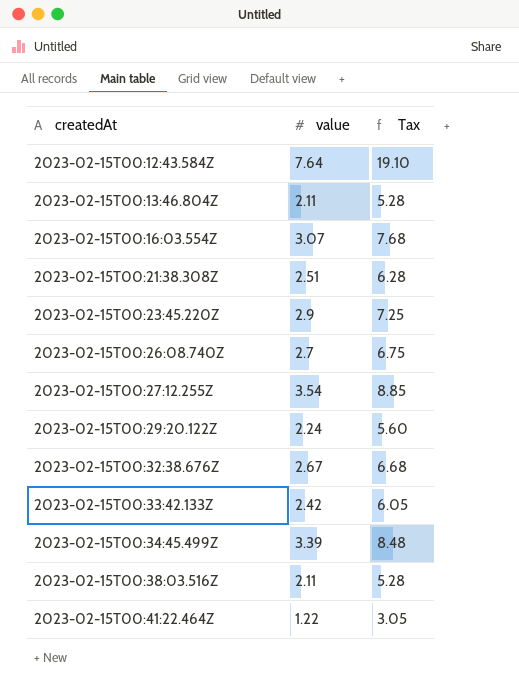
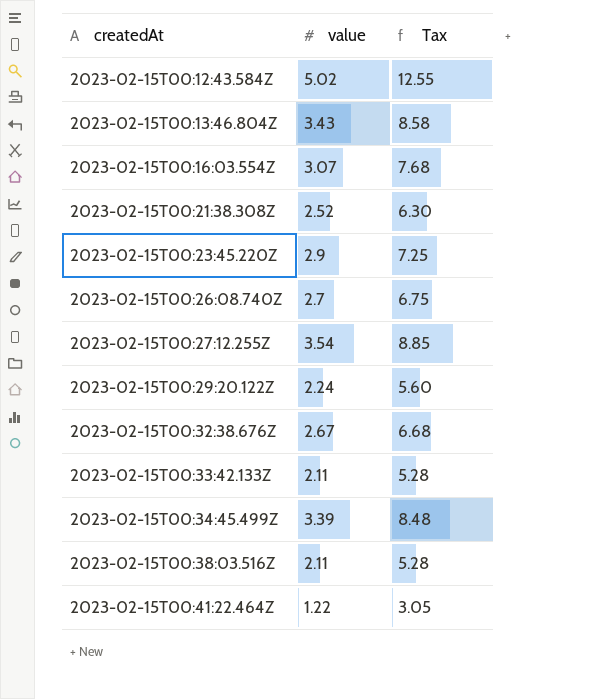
2023-02-15T00:12:43.584Z | value: 7.64 -> 5.02
2023-02-15T00:12:43.584Z | Tax: 19.10 -> 12.55
2023-02-15T00:13:46.804Z | value: 2.11 -> 3.43
2023-02-15T00:13:46.804Z | Tax: 5.28 -> 8.58
2023-02-15T00:21:38.308Z | value: 2.51 -> 2.52
2023-02-15T00:21:38.308Z | Tax: 6.28 -> 6.30
2023-02-15T00:33:42.133Z | value: 2.42 -> 2.11
2023-02-15T00:33:42.133Z | Tax: 6.05 -> 5.28

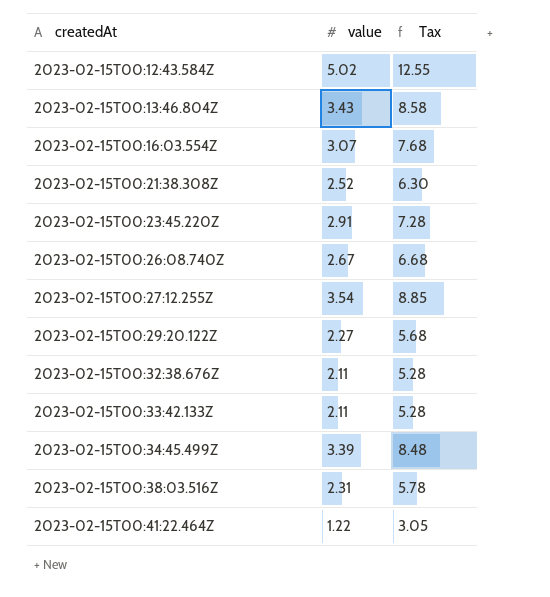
2023-02-15T00:23:45.220Z | value: 2.9 -> 2.91
2023-02-15T00:23:45.220Z | Tax: 7.25 -> 7.28
2023-02-15T00:26:08.740Z | value: 2.7 -> 2.67
2023-02-15T00:26:08.740Z | Tax: 6.75 -> 6.68
2023-02-15T00:29:20.122Z | value: 2.24 -> 2.27
2023-02-15T00:29:20.122Z | Tax: 5.60 -> 5.68
2023-02-15T00:32:38.676Z | value: 2.67 -> 2.11
2023-02-15T00:32:38.676Z | Tax: 6.68 -> 5.28
2023-02-15T00:38:03.516Z | value: 2.11 -> 2.31
2023-02-15T00:38:03.516Z | Tax: 5.28 -> 5.78

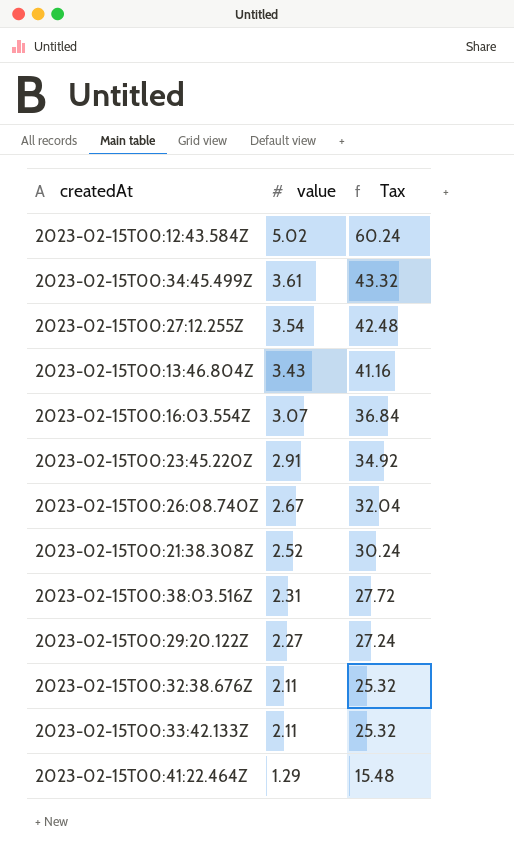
row order: createdAt ascending -> value descending
column Tax | formula: [value] * 2.5 -> [value] * 12
2023-02-15T00:34:45.499Z | value: 3.39 -> 3.61
2023-02-15T00:41:22.464Z | value: 1.22 -> 1.29

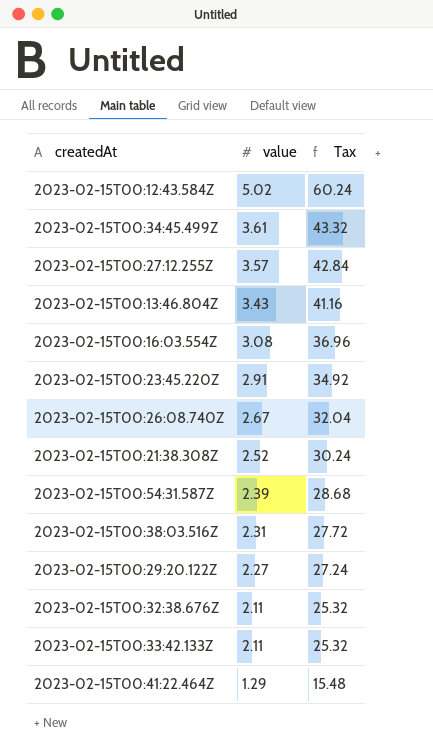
2023-02-15T00:27:12.255Z | value: 3.54 -> 3.57
2023-02-15T00:27:12.255Z | Tax: 42.48 -> 42.84
2023-02-15T00:16:03.554Z | value: 3.07 -> 3.08
2023-02-15T00:16:03.554Z | Tax: 36.84 -> 36.96
row 2023-02-15T00:54:31.587Z: none -> 2.39 | 28.68

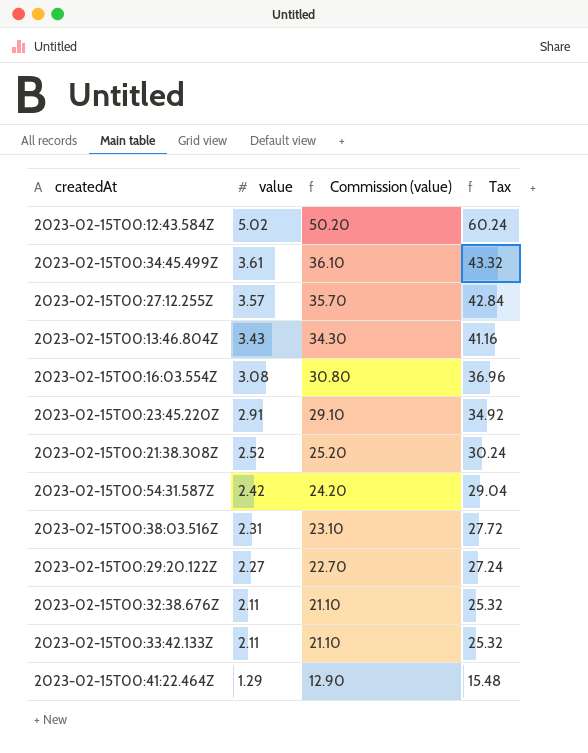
column Commission (value) | formula: none -> [value] * 10
row 2023-02-15T00:26:08.740Z: 2.67 | 32.04 -> none
2023-02-15T00:54:31.587Z | value: 2.39 -> 2.42
2023-02-15T00:54:31.587Z | Tax: 28.68 -> 29.04

